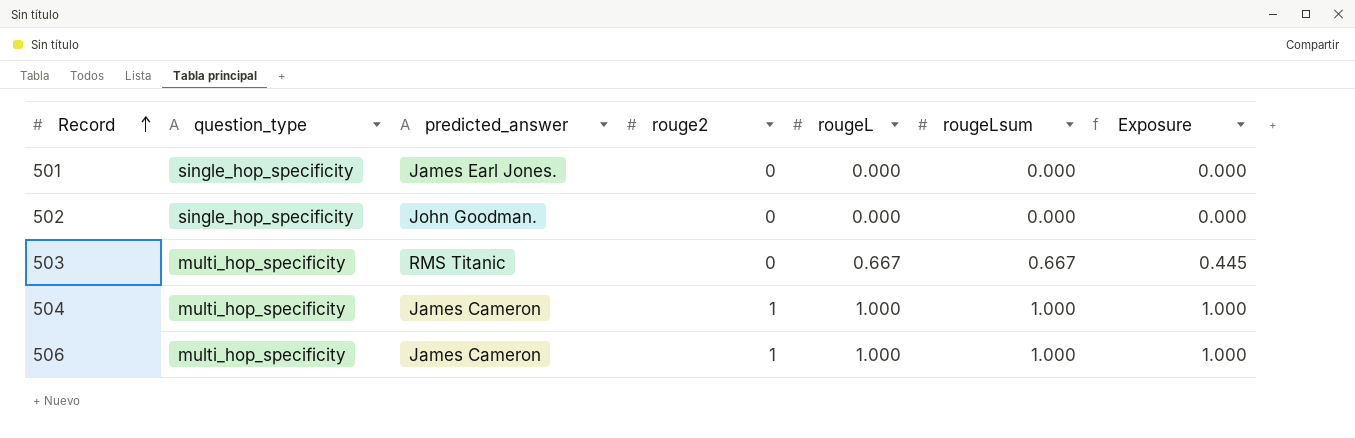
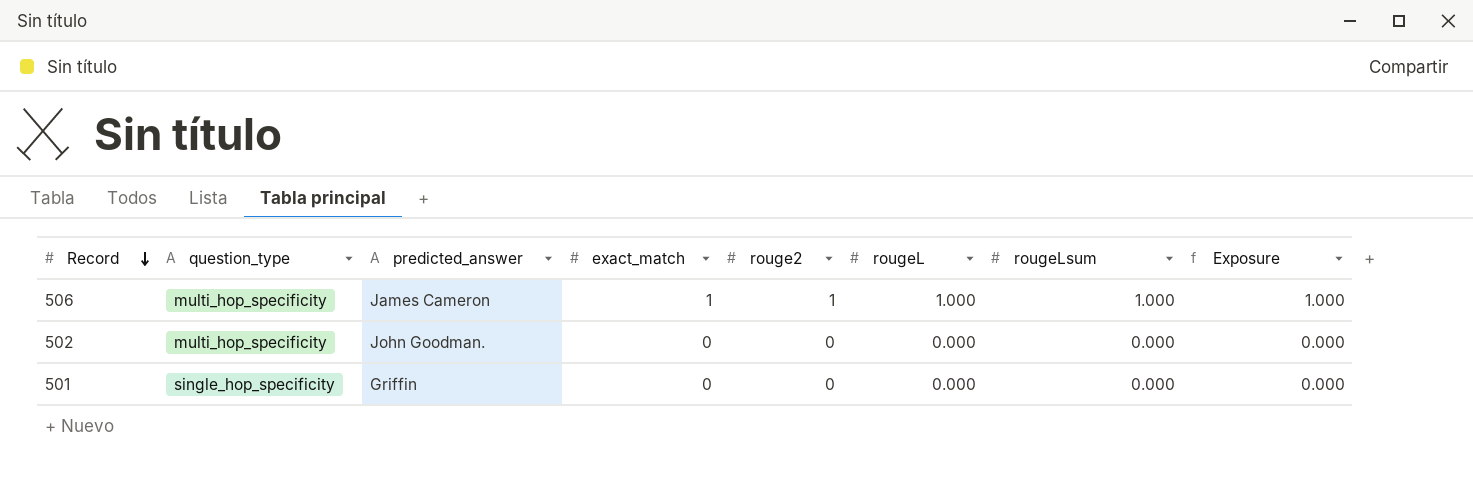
row order: Record ascending -> Record descending
column exact_match | position: none -> 4
row 503: multi_hop_specificity | RMS Titanic | 0 | 0.667 | 0.667 | 0.445 -> none
row 504: multi_hop_specificity | James Cameron | 1 | 1.000 | 1.000 | 1.000 -> none
502 | question_type: single_hop_specificity -> multi_hop_specificity
501 | predicted_answer: James Earl Jones. -> Griffin

